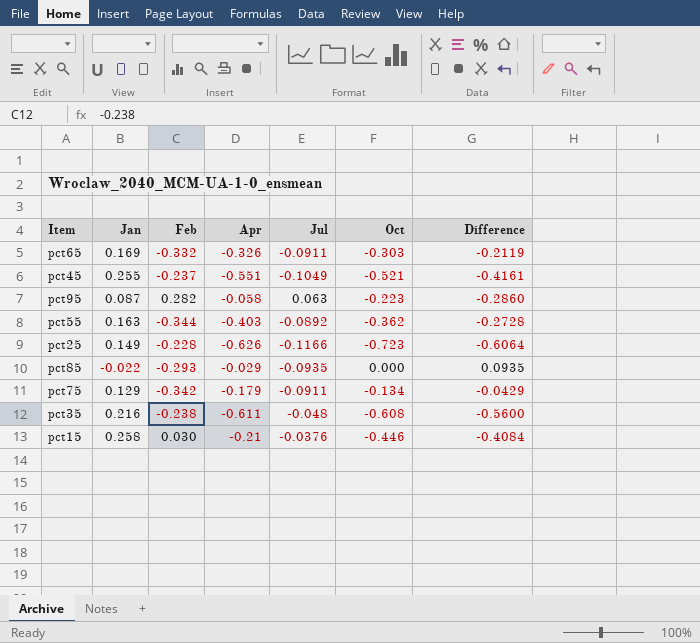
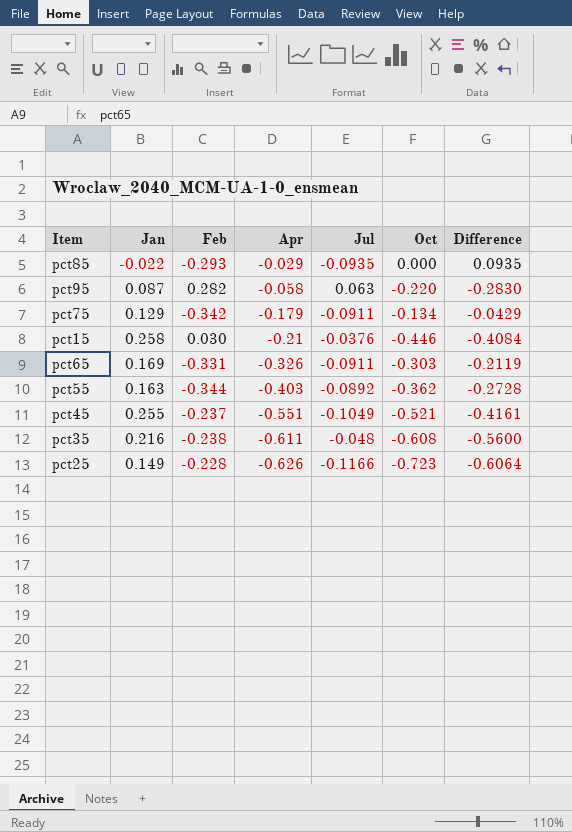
row order: none -> Apr descending
pct95 | Oct: -0.223 -> -0.220
pct95 | Difference: -0.2860 -> -0.2830
pct65 | Feb: -0.332 -> -0.331

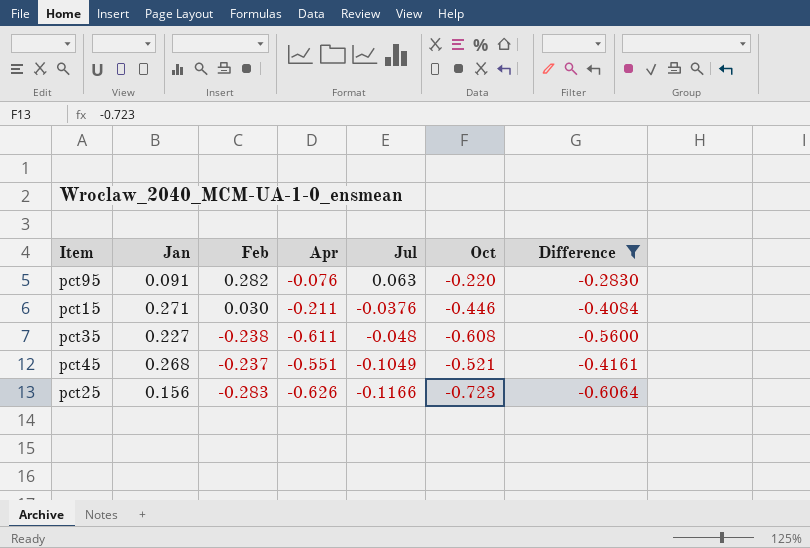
filter: none -> Difference <= -0.2830
row order: Apr descending -> Jul descending
pct95 | Jan: 0.087 -> 0.091
pct95 | Apr: -0.058 -> -0.076
pct15 | Jan: 0.258 -> 0.271
pct15 | Apr: -0.21 -> -0.211
pct35 | Jan: 0.216 -> 0.227
pct45 | Jan: 0.255 -> 0.268
pct25 | Jan: 0.149 -> 0.156
pct25 | Feb: -0.228 -> -0.283

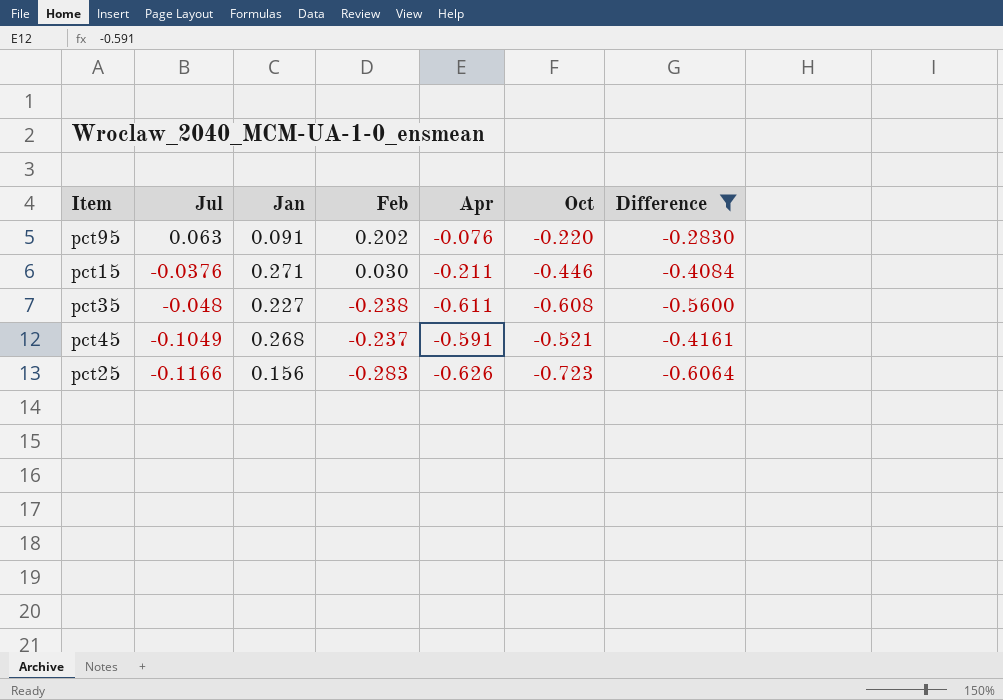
column Jul | position: 5 -> 2
pct95 | Feb: 0.282 -> 0.202
pct45 | Apr: -0.551 -> -0.591

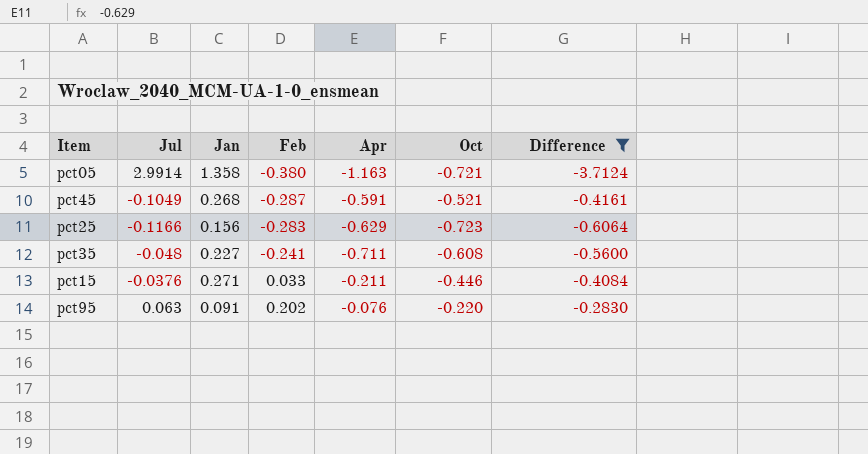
row order: Jul descending -> Feb ascending
row pct05: none -> 2.9914 | 1.358 | -0.380 | -1.163 | -0.721 | -3.7124
pct45 | Feb: -0.237 -> -0.287
pct25 | Apr: -0.626 -> -0.629
pct35 | Feb: -0.238 -> -0.241
pct35 | Apr: -0.611 -> -0.711
pct15 | Feb: 0.030 -> 0.033

